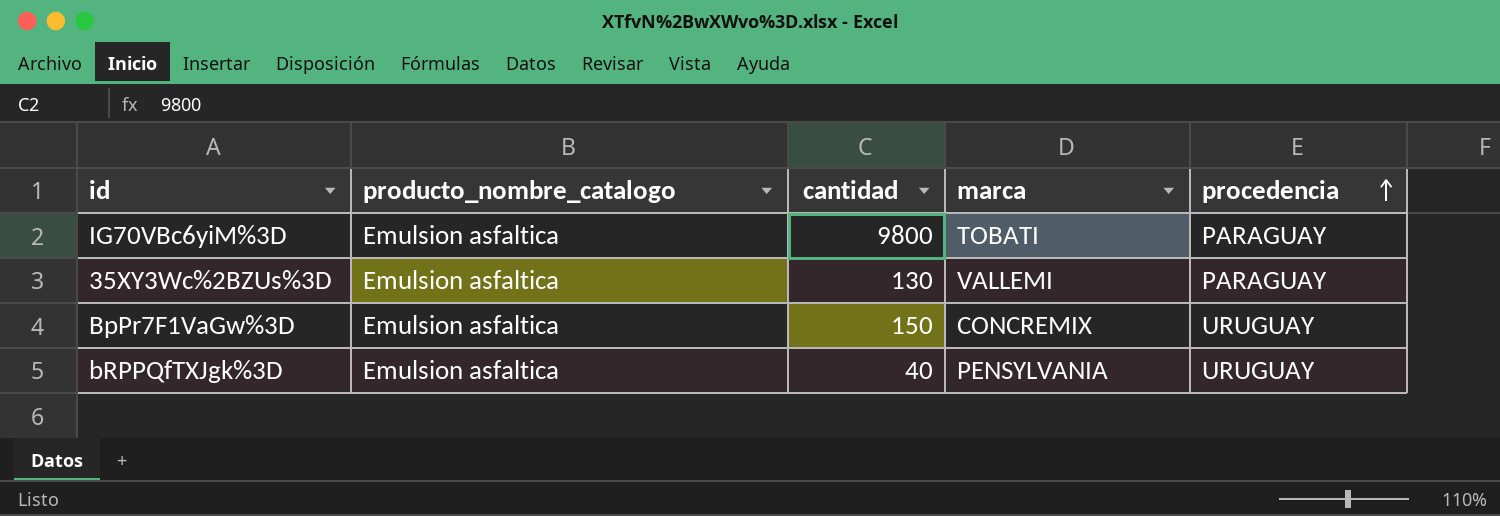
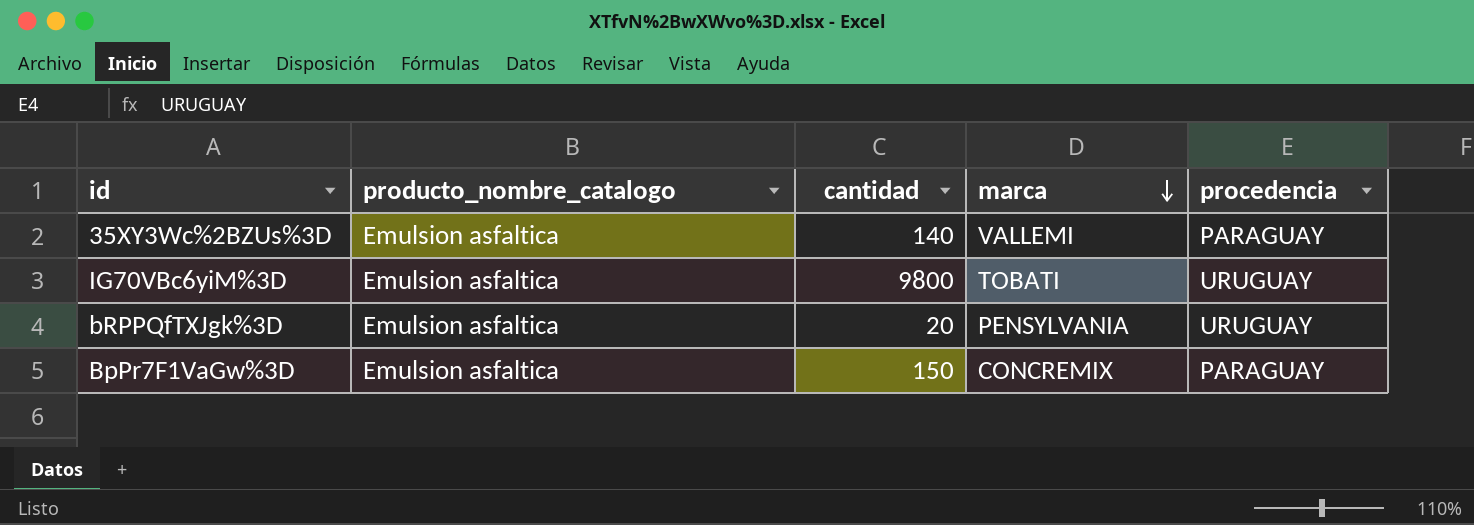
row order: procedencia ascending -> marca descending
35XY3Wc%2BZUs%3D | cantidad: 130 -> 140
IG70VBc6yiM%3D | procedencia: PARAGUAY -> URUGUAY
bRPPQfTXJgk%3D | cantidad: 40 -> 20
BpPr7F1VaGw%3D | procedencia: URUGUAY -> PARAGUAY

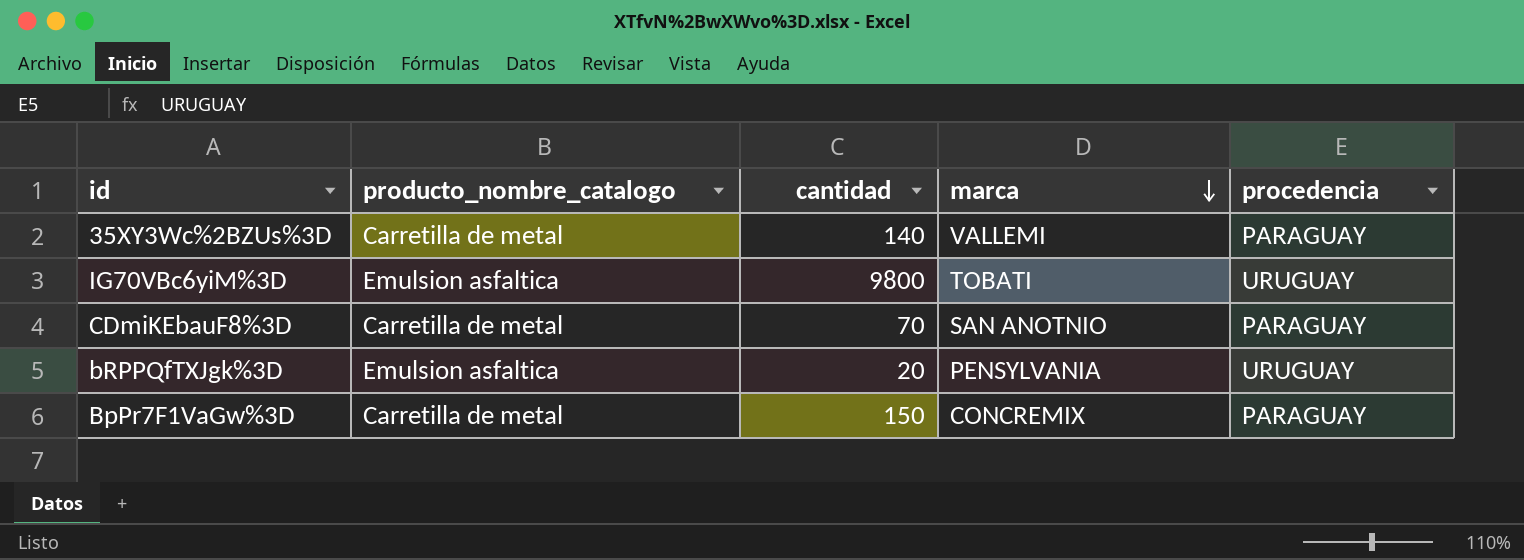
35XY3Wc%2BZUs%3D | producto_nombre_catalogo: Emulsion asfaltica -> Carretilla de metal
row CDmiKEbauF8%3D: none -> Carretilla de metal | 70 | SAN ANOTNIO | PARAGUAY
BpPr7F1VaGw%3D | producto_nombre_catalogo: Emulsion asfaltica -> Carretilla de metal

